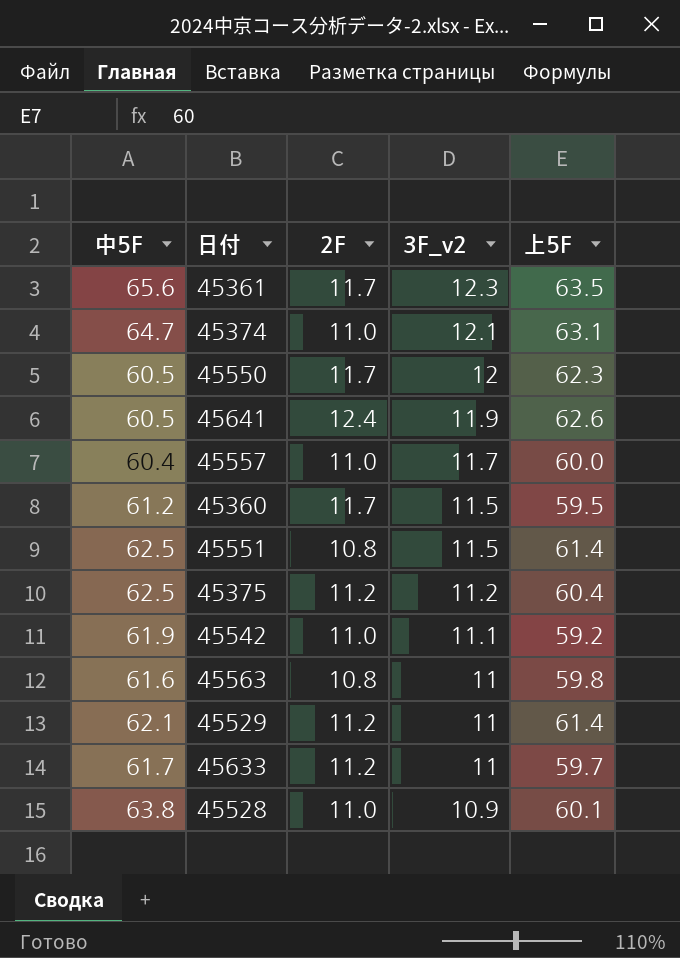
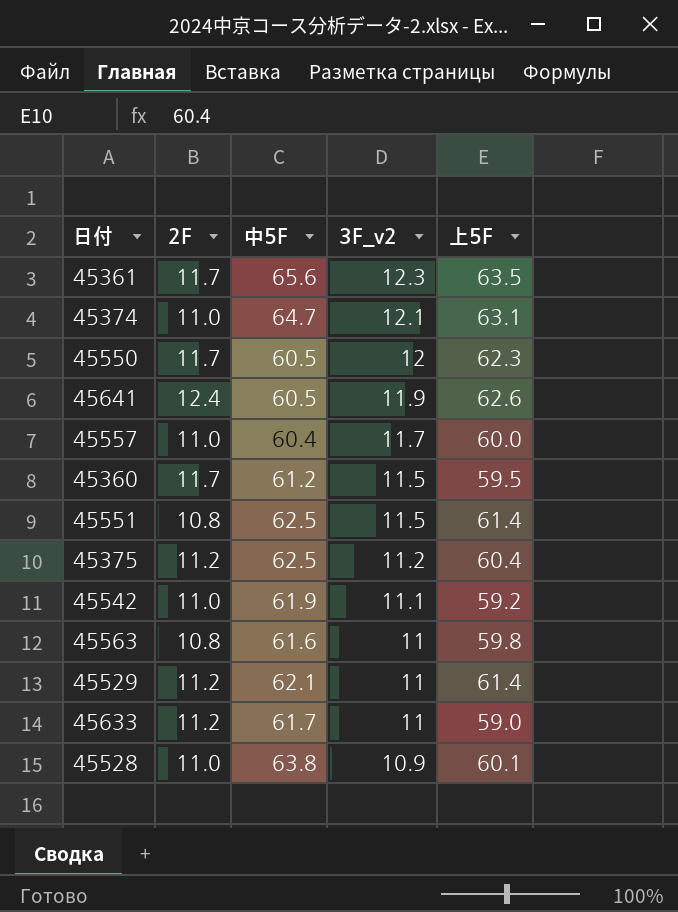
column 中5F | position: 1 -> 3
45633 | 上5F: 59.7 -> 59.0

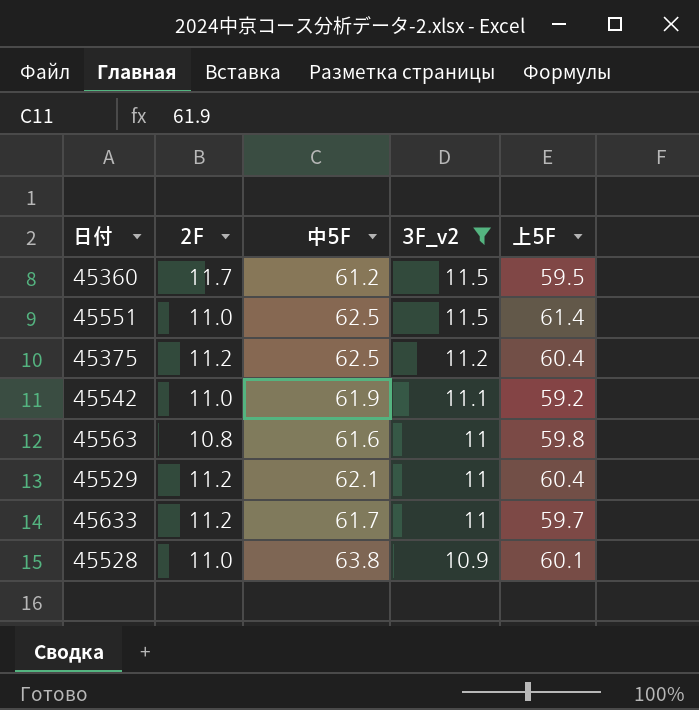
filter: none -> 3F_v2 <= 11.5
45551 | 2F: 10.8 -> 11.0
45529 | 上5F: 61.4 -> 60.4
45633 | 上5F: 59.0 -> 59.7

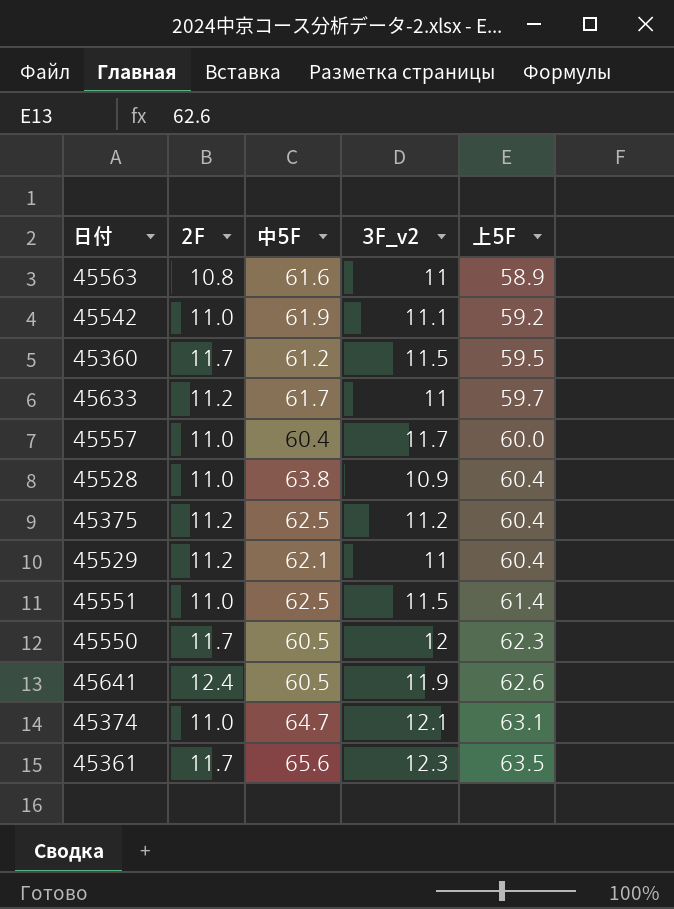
filter: 3F_v2 <= 11.5 -> none
row order: 3F_v2 descending -> 上5F ascending
45563 | 上5F: 59.8 -> 58.9
45528 | 上5F: 60.1 -> 60.4

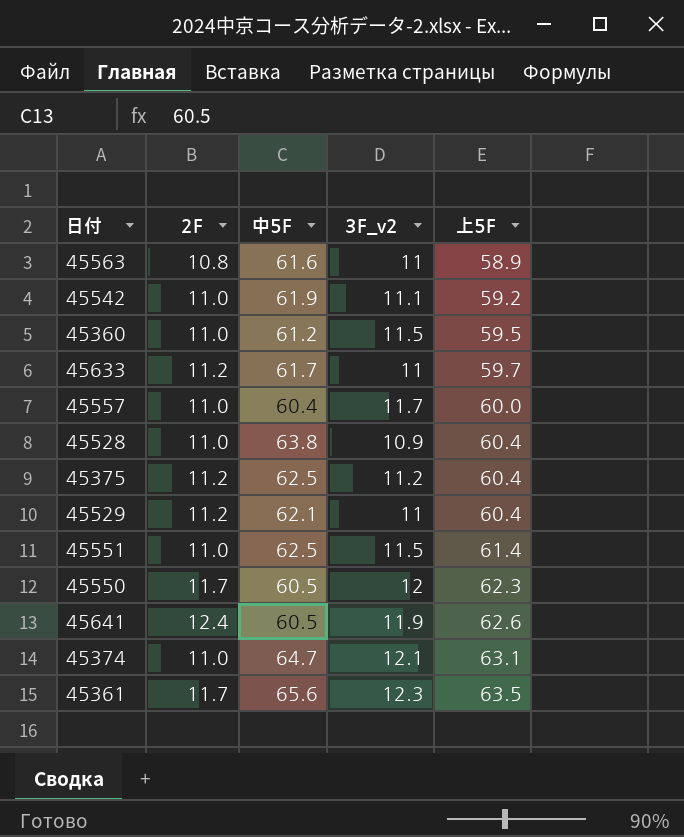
45360 | 2F: 11.7 -> 11.0

